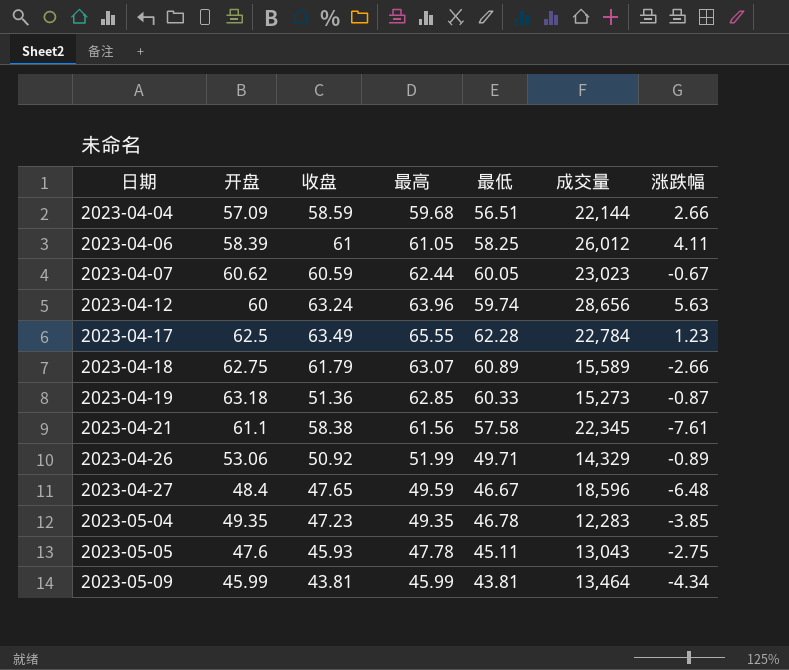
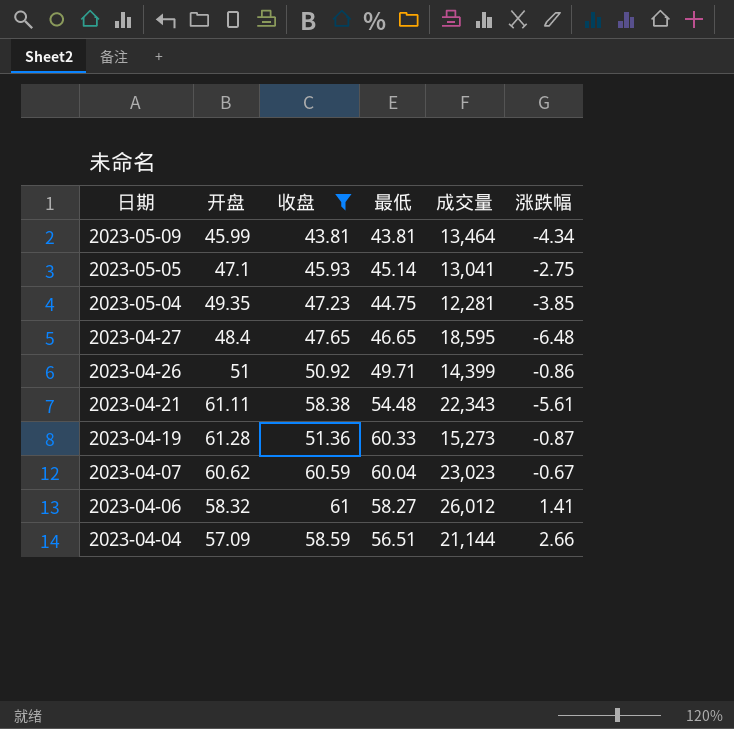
filter: none -> 收盘 <= 61
row order: 日期 ascending -> 日期 descending
column 最高 | position: 4 -> none
2023-05-05 | 开盘: 47.6 -> 47.1
2023-05-05 | 最低: 45.11 -> 45.14
2023-05-05 | 成交量: 13,043 -> 13,041
2023-05-04 | 最低: 46.78 -> 44.75
2023-05-04 | 成交量: 12,283 -> 12,281
2023-04-27 | 最低: 46.67 -> 46.65
2023-04-27 | 成交量: 18,596 -> 18,595
2023-04-26 | 开盘: 53.06 -> 51
2023-04-26 | 成交量: 14,329 -> 14,399
2023-04-26 | 涨跌幅: -0.89 -> -0.86
2023-04-21 | 开盘: 61.1 -> 61.11
2023-04-21 | 最低: 57.58 -> 54.48
2023-04-21 | 成交量: 22,345 -> 22,343
2023-04-21 | 涨跌幅: -7.61 -> -5.61
2023-04-19 | 开盘: 63.18 -> 61.28
2023-04-07 | 最低: 60.05 -> 60.04
2023-04-06 | 开盘: 58.39 -> 58.32
2023-04-06 | 最低: 58.25 -> 58.27
2023-04-06 | 涨跌幅: 4.11 -> 1.41
2023-04-04 | 成交量: 22,144 -> 21,144

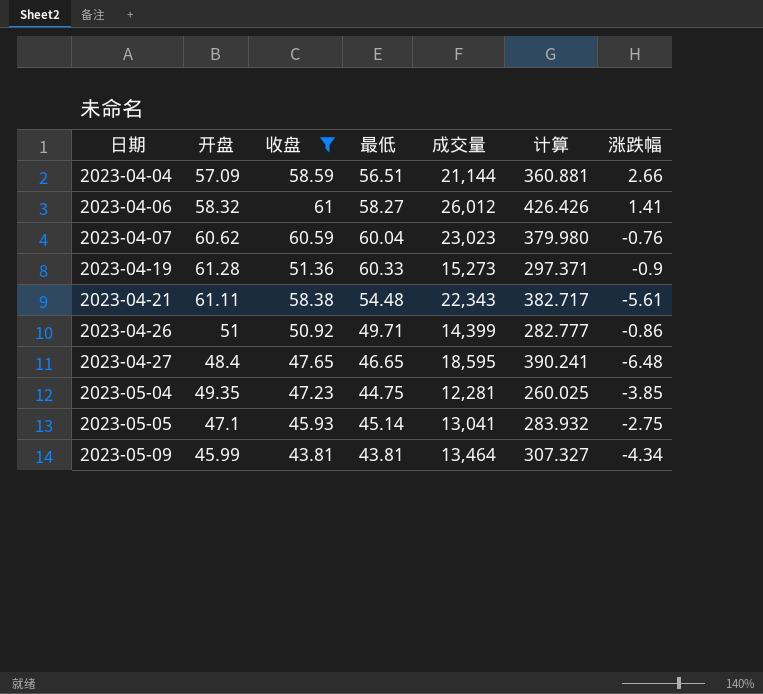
row order: 日期 descending -> 日期 ascending
column 计算 | formula: none -> [成交量] / [收盘]
2023-04-07 | 涨跌幅: -0.67 -> -0.76
2023-04-19 | 涨跌幅: -0.87 -> -0.9

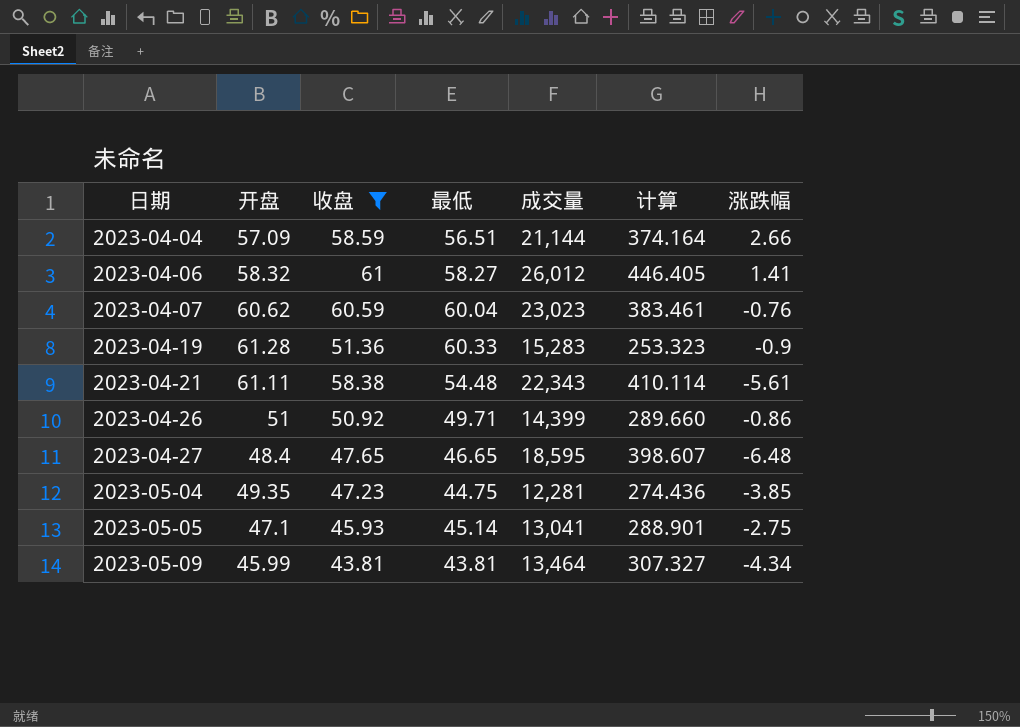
column 计算 | formula: [成交量] / [收盘] -> [成交量] / [最低]
2023-04-19 | 成交量: 15,273 -> 15,283

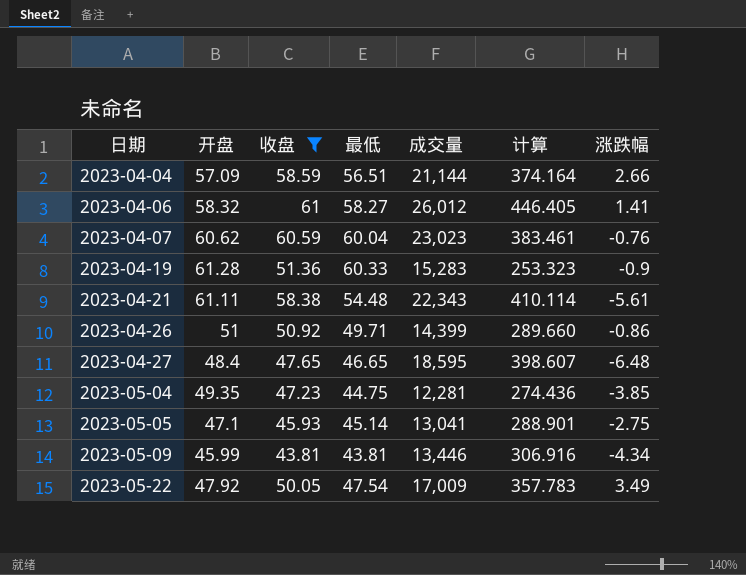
2023-05-09 | 成交量: 13,464 -> 13,446
2023-05-09 | 计算: 307.327 -> 306.916
row 2023-05-22: none -> 47.92 | 50.05 | 47.54 | 17,009 | 357.783 | 3.49

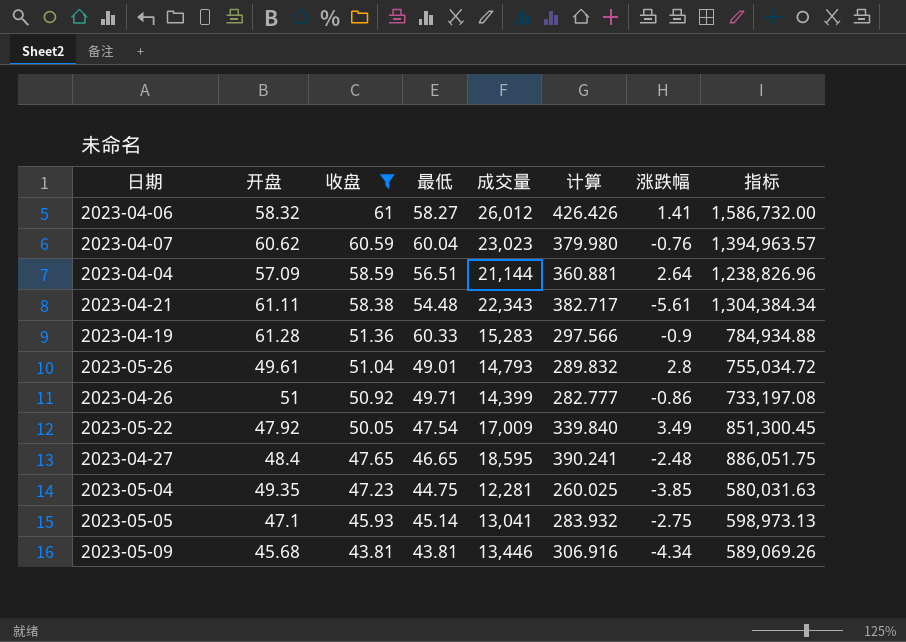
row order: 日期 ascending -> 收盘 descending
column 计算 | formula: [成交量] / [最低] -> [成交量] / [收盘]
column 指标 | formula: none -> [收盘] * [成交量]
2023-04-04 | 涨跌幅: 2.66 -> 2.64
row 2023-05-26: none -> 49.61 | 51.04 | 49.01 | 14,793 | 289.832 | 2.8 | 755,034.72
2023-04-27 | 涨跌幅: -6.48 -> -2.48
2023-05-09 | 开盘: 45.99 -> 45.68

